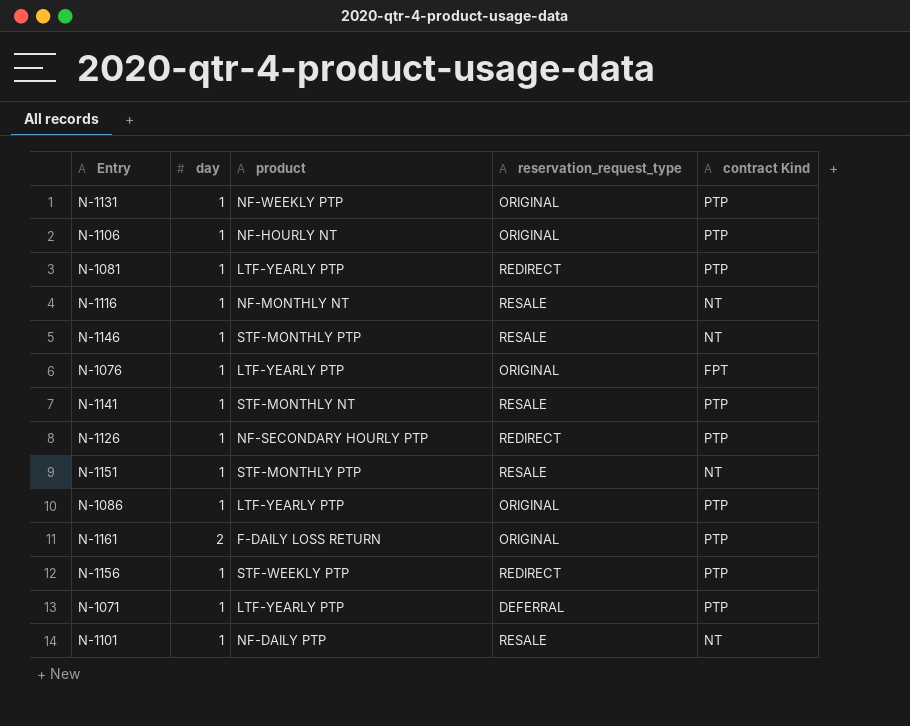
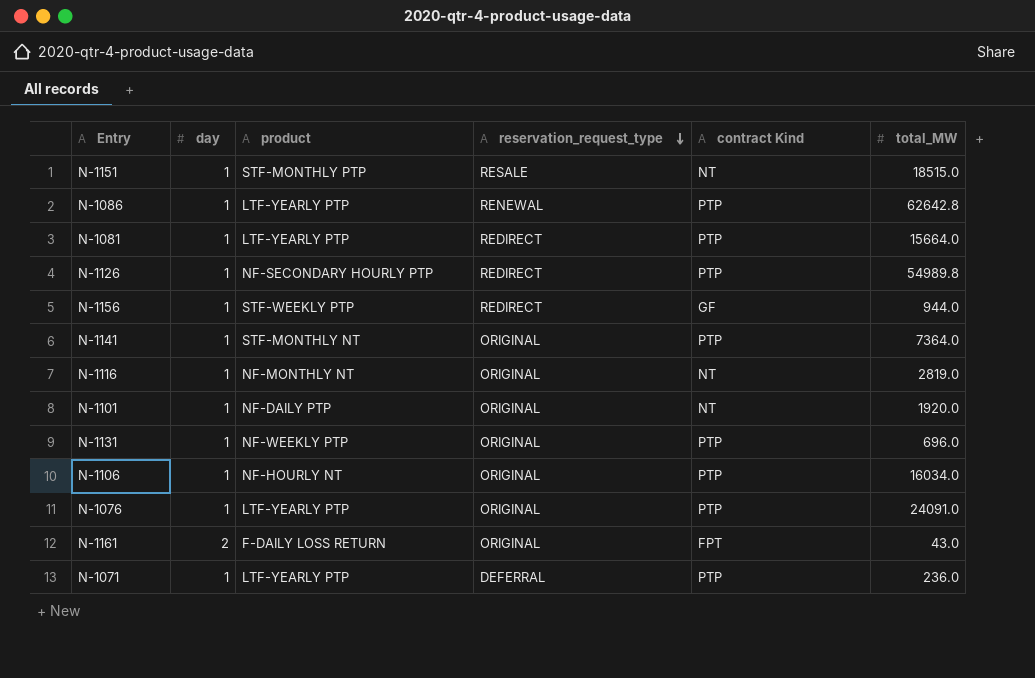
row order: none -> reservation_request_type descending
column total_MW | position: none -> 6
row N-1146: 1 | STF-MONTHLY PTP | RESALE | NT -> none
N-1086 | reservation_request_type: ORIGINAL -> RENEWAL
N-1156 | contract Kind: PTP -> GF
N-1141 | reservation_request_type: RESALE -> ORIGINAL
N-1116 | reservation_request_type: RESALE -> ORIGINAL
N-1101 | reservation_request_type: RESALE -> ORIGINAL
N-1076 | contract Kind: FPT -> PTP
N-1161 | contract Kind: PTP -> FPT

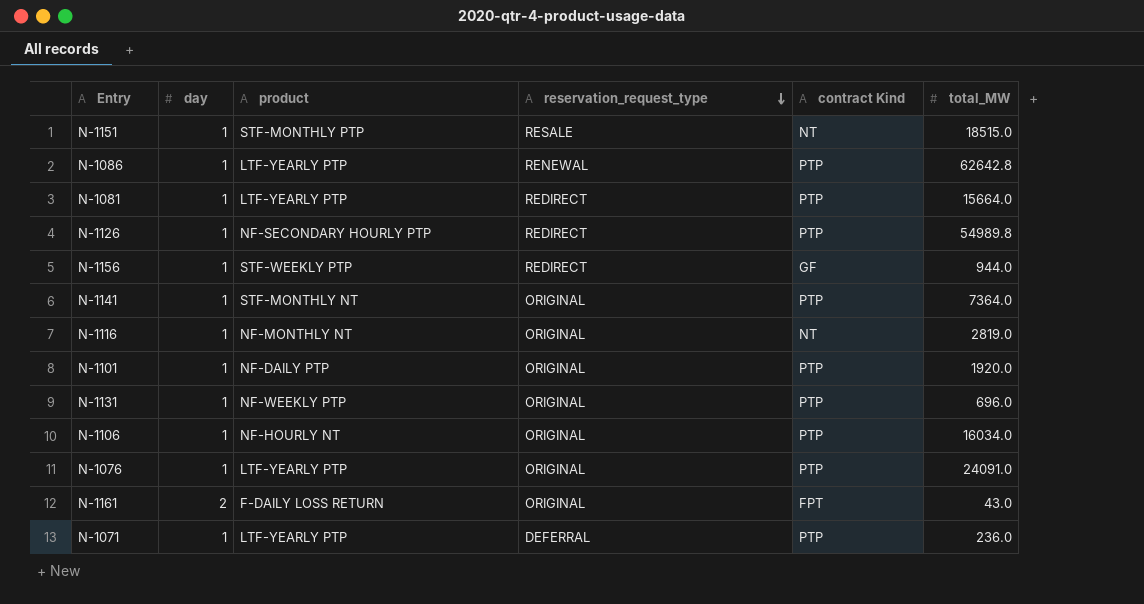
N-1101 | contract Kind: NT -> PTP

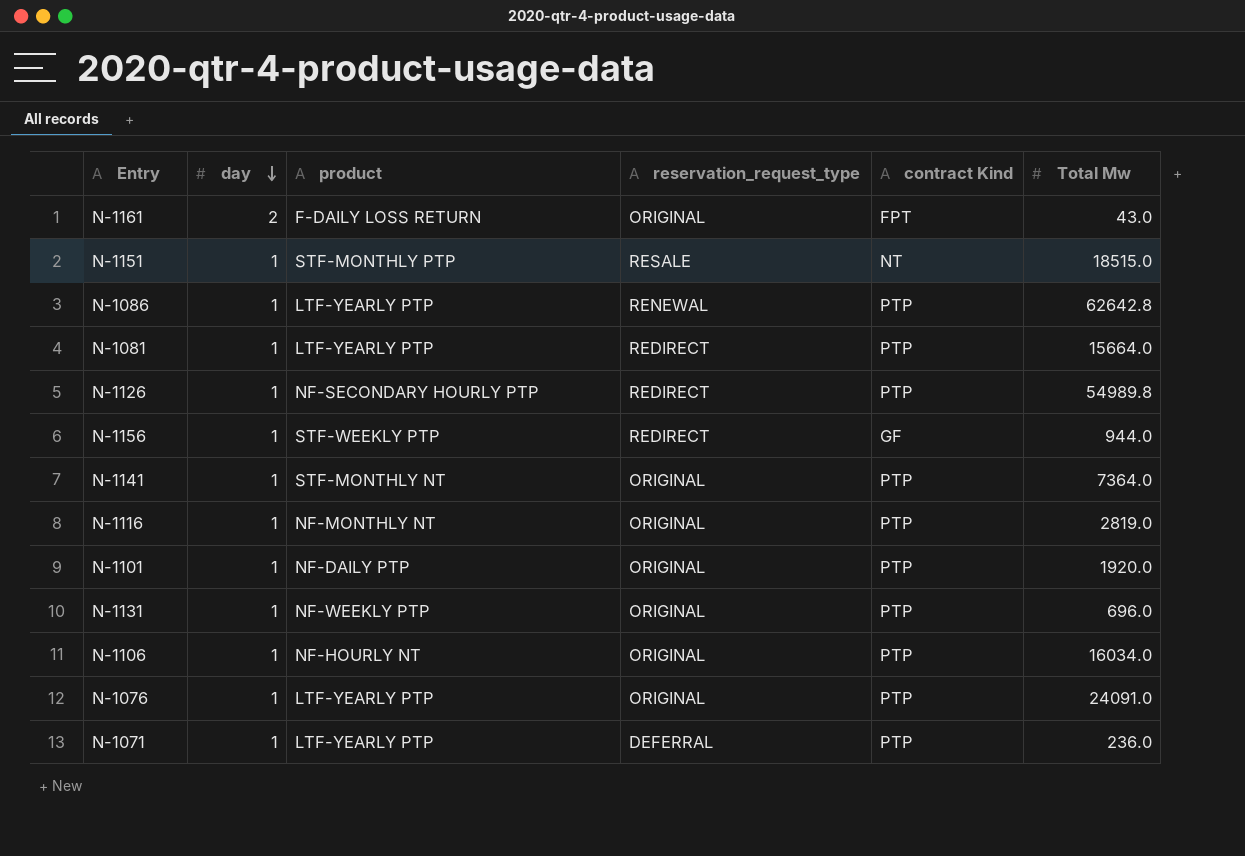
row order: reservation_request_type descending -> day descending
column name: total_MW -> Total Mw
N-1116 | contract Kind: NT -> PTP

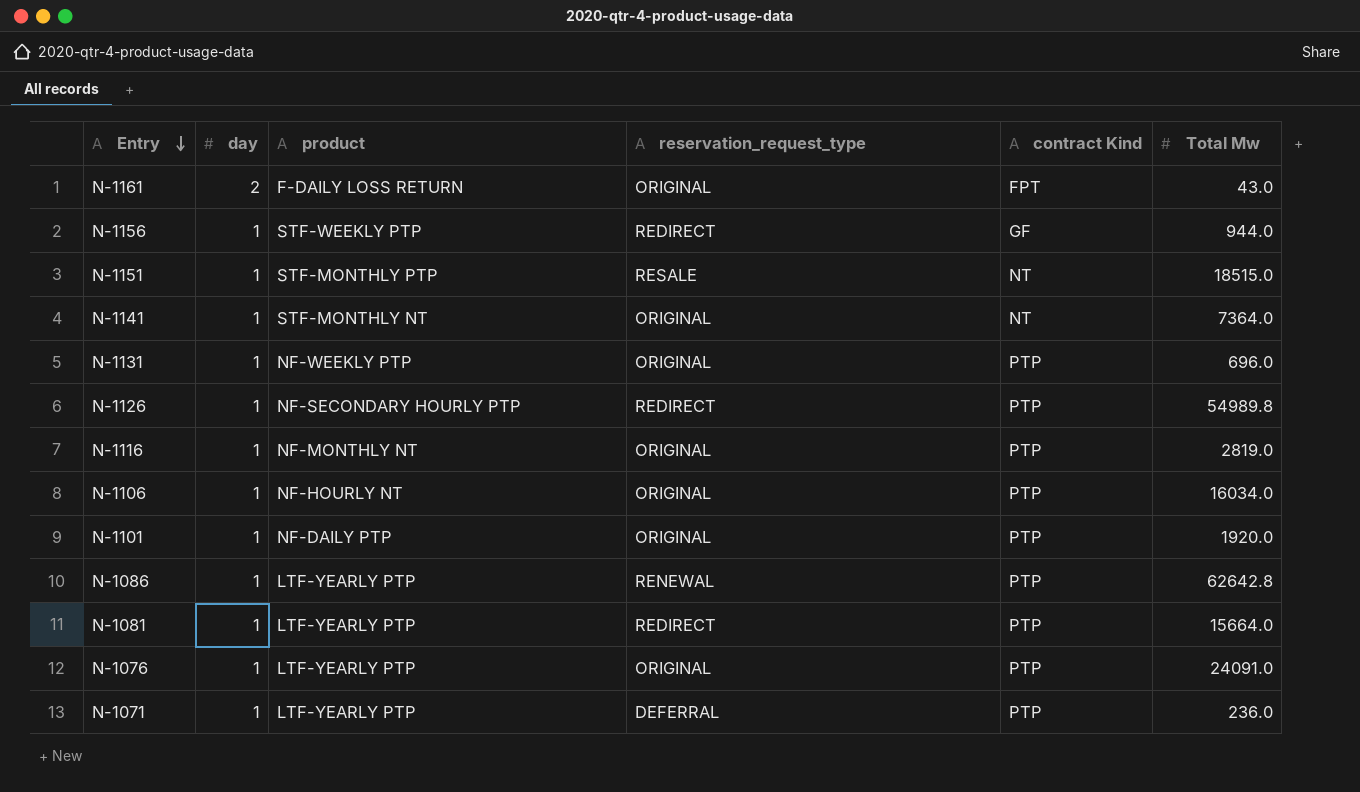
row order: day descending -> Entry descending
N-1141 | contract Kind: PTP -> NT

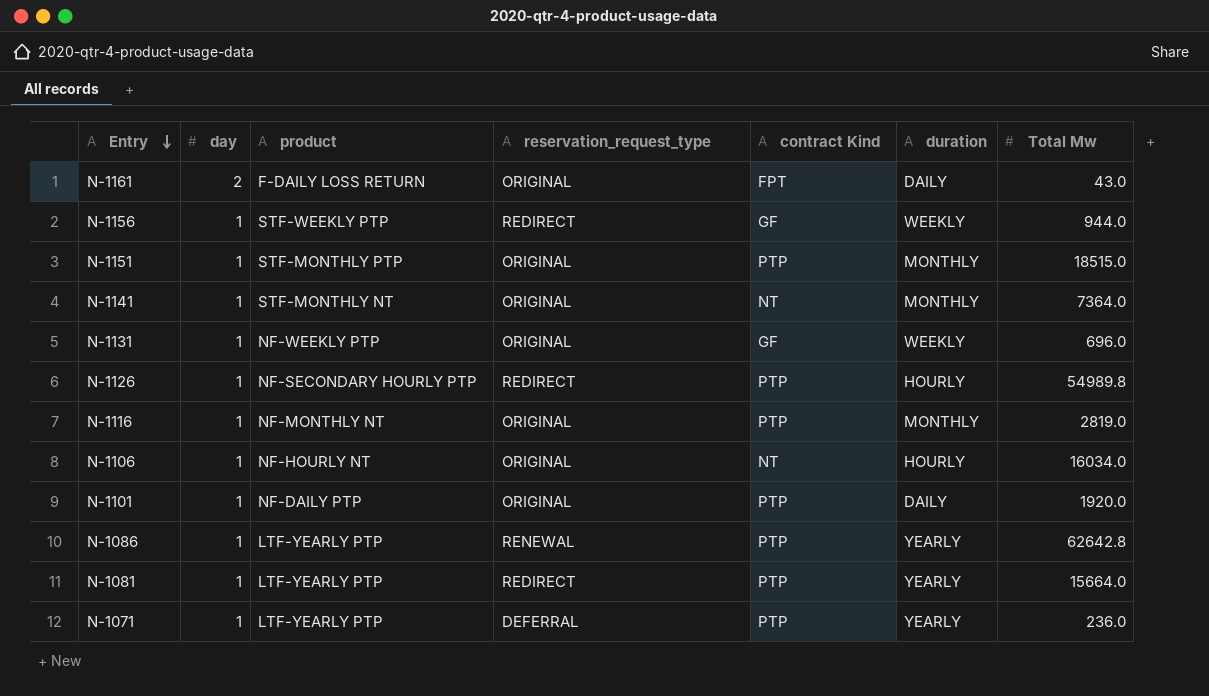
column duration | position: none -> 6
row N-1076: 1 | LTF-YEARLY PTP | ORIGINAL | PTP | 24091.0 -> none
N-1151 | reservation_request_type: RESALE -> ORIGINAL
N-1151 | contract Kind: NT -> PTP
N-1131 | contract Kind: PTP -> GF
N-1106 | contract Kind: PTP -> NT

